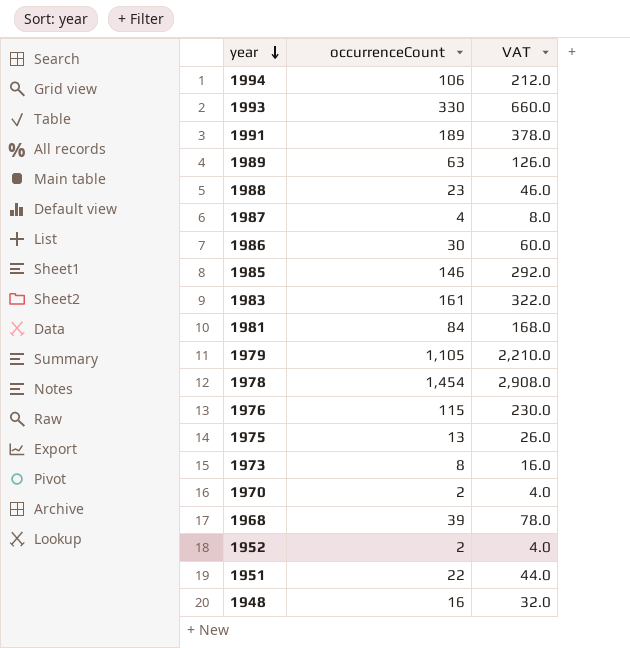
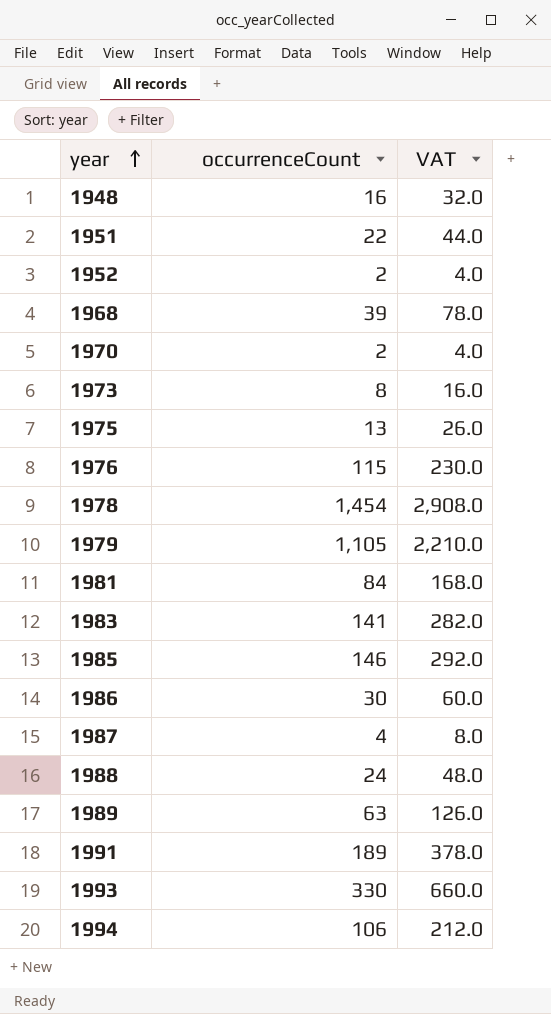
row order: year descending -> year ascending
1983 | occurrenceCount: 161 -> 141
1983 | VAT: 322.0 -> 282.0
1988 | occurrenceCount: 23 -> 24
1988 | VAT: 46.0 -> 48.0

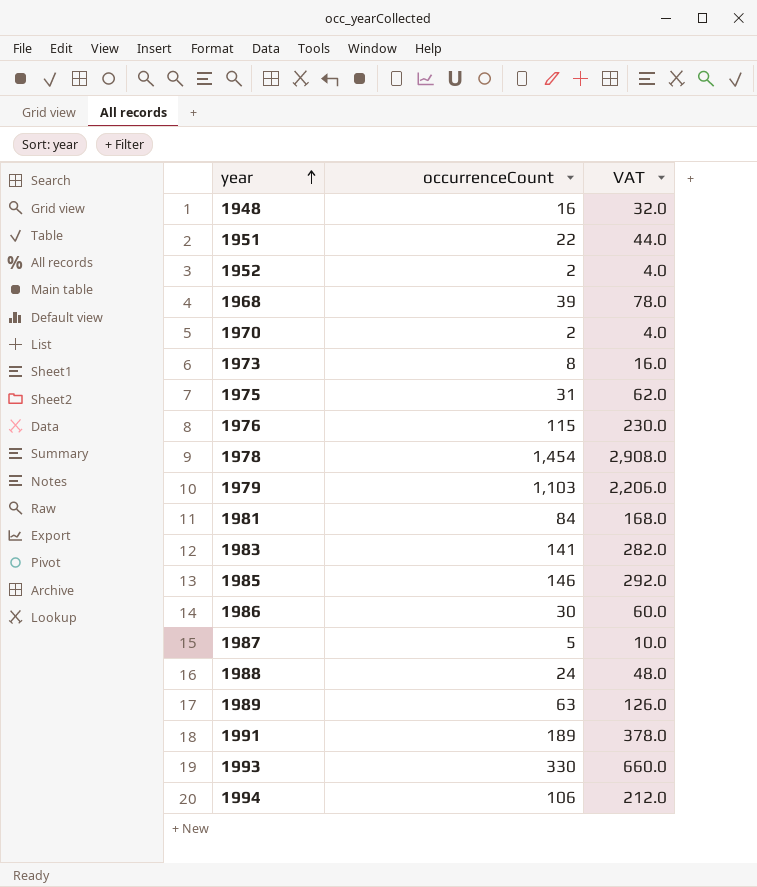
1975 | occurrenceCount: 13 -> 31
1975 | VAT: 26.0 -> 62.0
1979 | occurrenceCount: 1,105 -> 1,103
1979 | VAT: 2,210.0 -> 2,206.0
1987 | occurrenceCount: 4 -> 5
1987 | VAT: 8.0 -> 10.0

